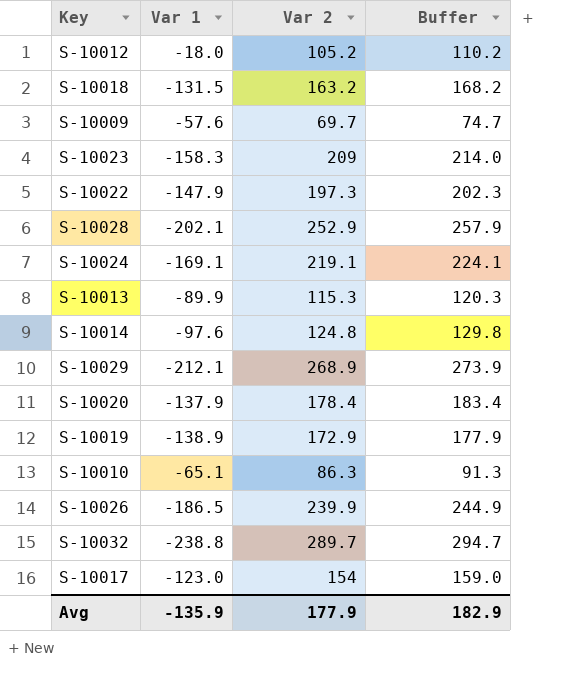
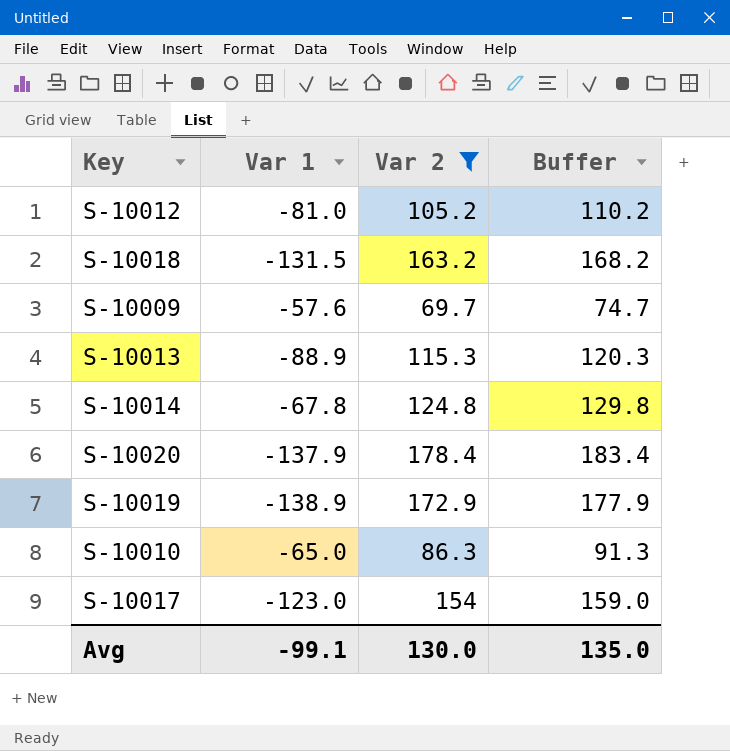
filter: none -> Var 2 <= 178.4
S-10012 | Var 1: -18.0 -> -81.0
S-10013 | Var 1: -89.9 -> -88.9
S-10014 | Var 1: -97.6 -> -67.8
S-10010 | Var 1: -65.1 -> -65.0
Avg | Var 1: -135.9 -> -99.1
Avg | Var 2: 177.9 -> 130.0
Avg | Buffer: 182.9 -> 135.0

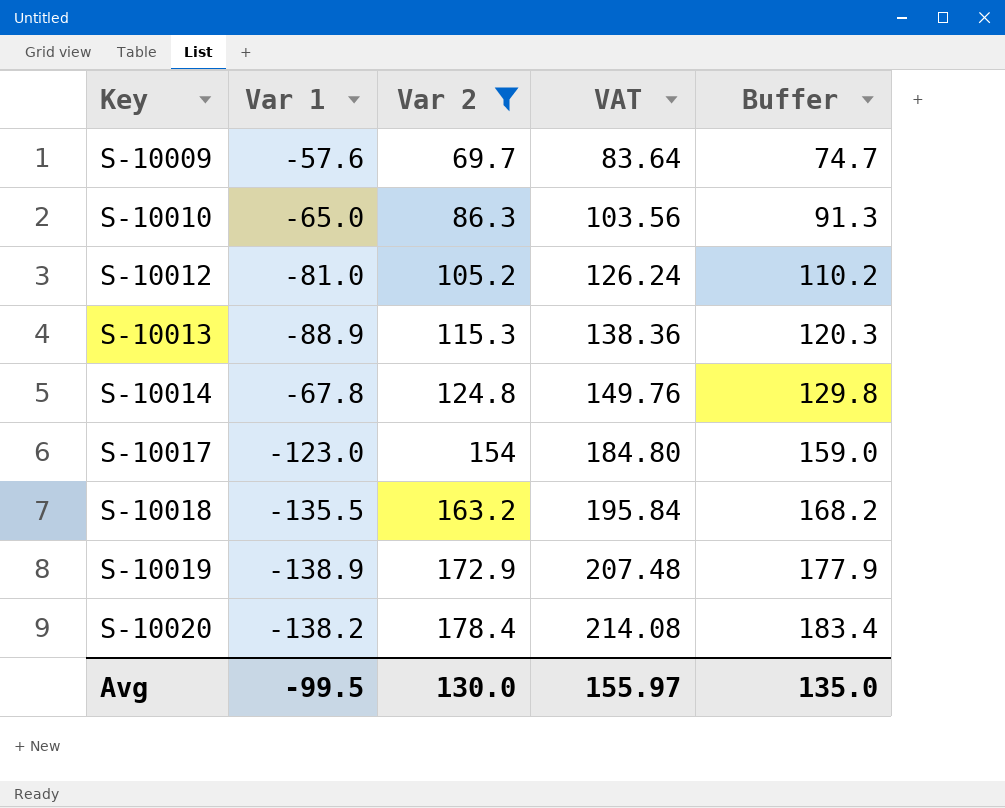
row order: none -> Key ascending
column VAT | formula: none -> [Var 2] * 1.2
S-10018 | Var 1: -131.5 -> -135.5
S-10020 | Var 1: -137.9 -> -138.2
Avg | Var 1: -99.1 -> -99.5

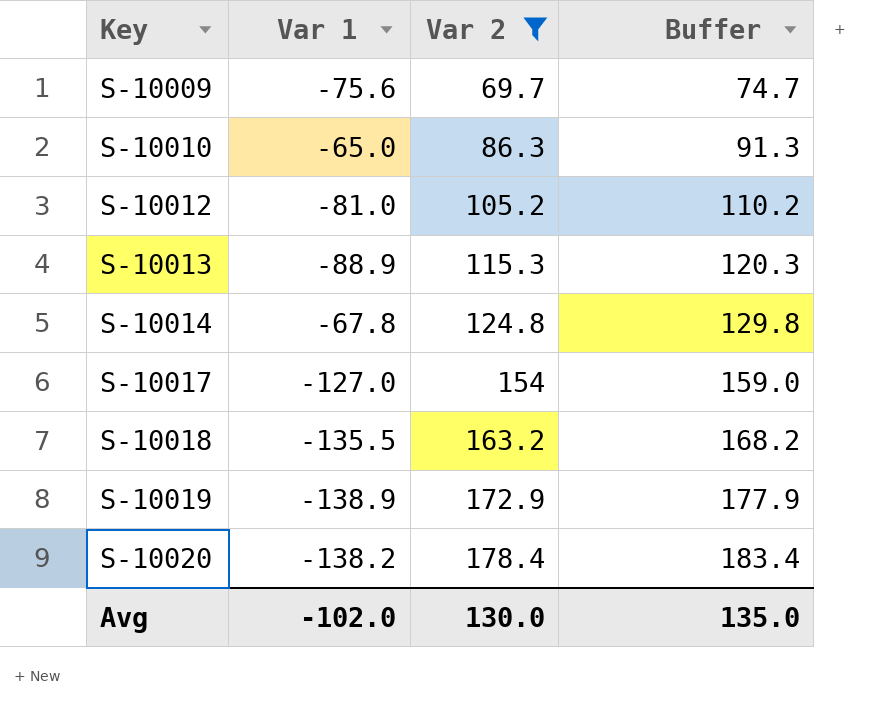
column VAT | formula: [Var 2] * 1.2 -> none
S-10009 | Var 1: -57.6 -> -75.6
S-10017 | Var 1: -123.0 -> -127.0
Avg | Var 1: -99.5 -> -102.0

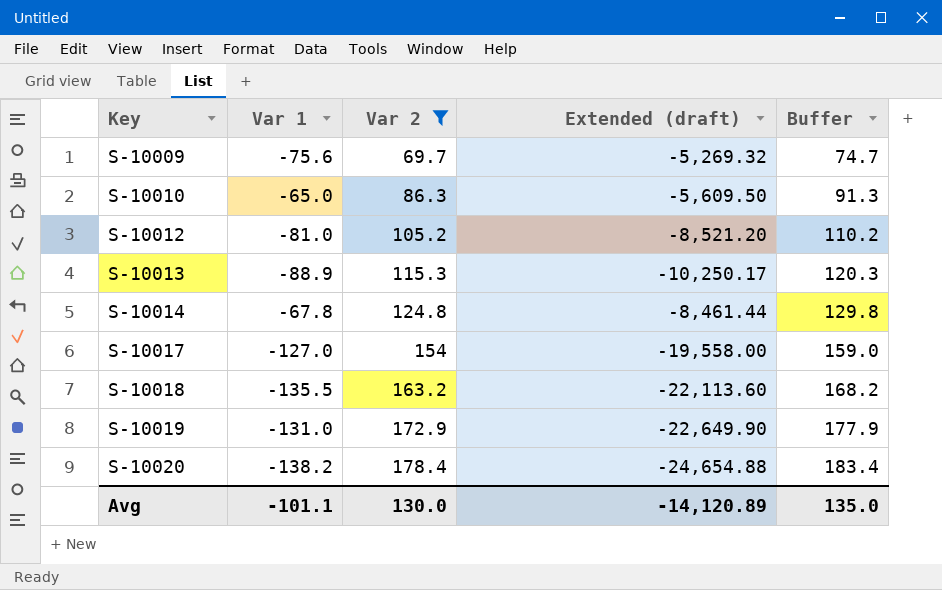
column Extended (draft) | formula: none -> [Var 1] * [Var 2]
S-10019 | Var 1: -138.9 -> -131.0
Avg | Var 1: -102.0 -> -101.1

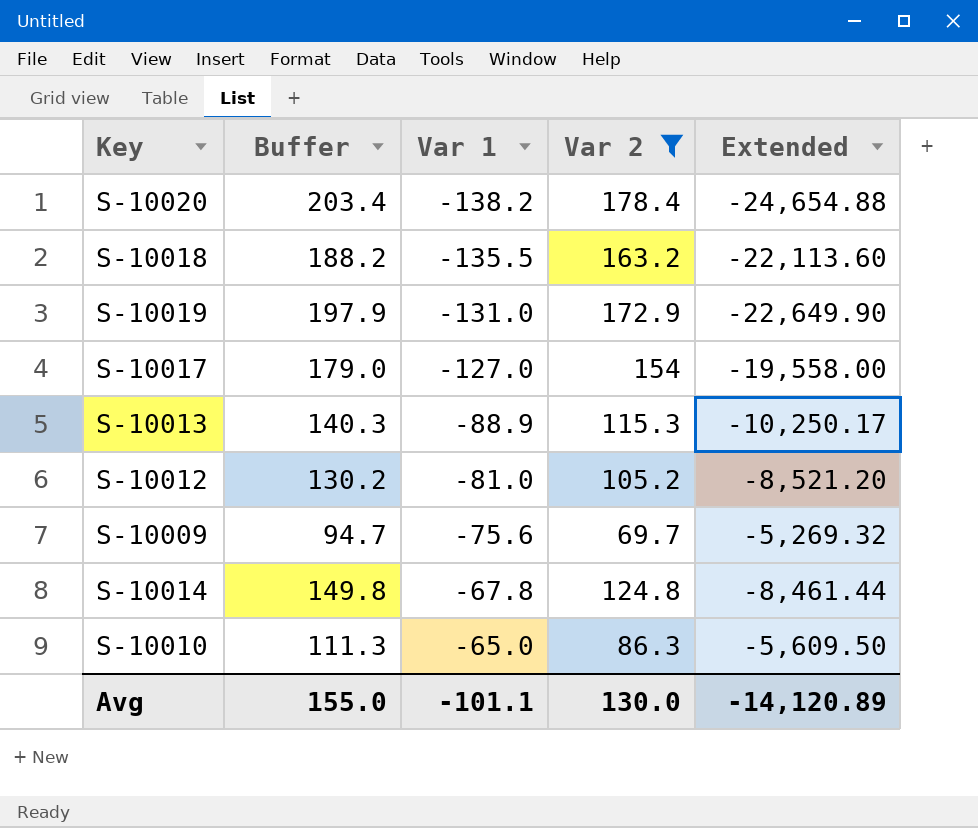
row order: Key ascending -> Var 1 ascending
column Buffer | formula: [Var 2] + 5 -> [Var 2] + 25
column Buffer | position: 5 -> 2
column name: Extended (draft) -> Extended
Avg | Buffer: 135.0 -> 155.0

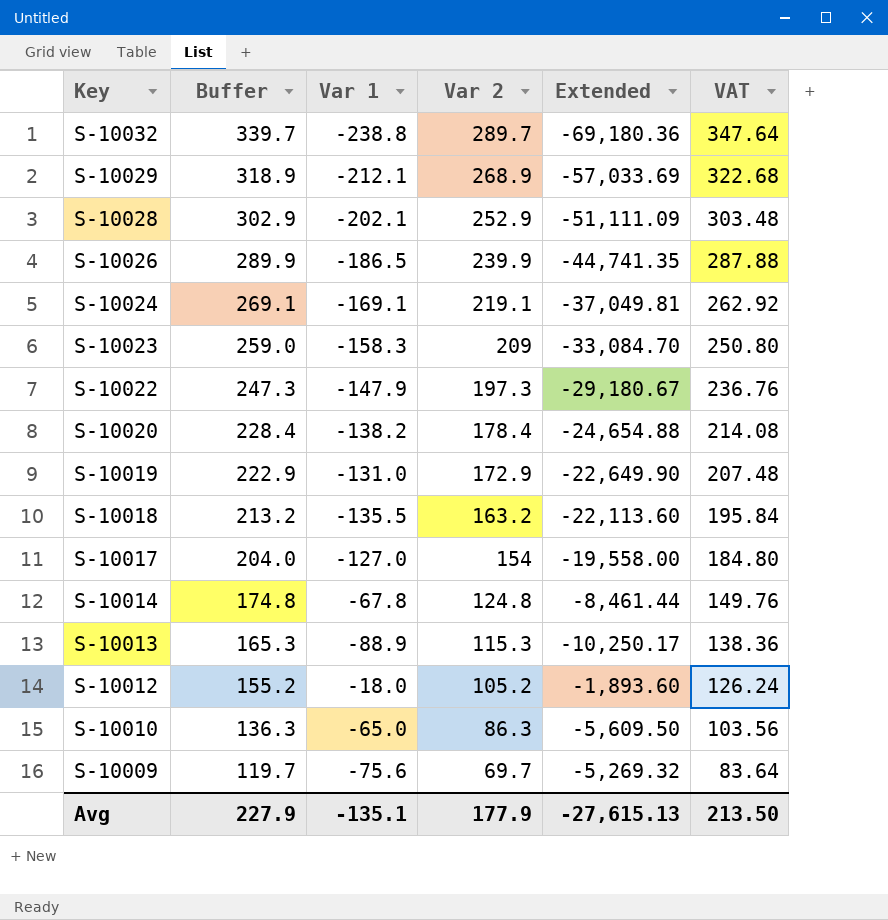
filter: Var 2 <= 178.4 -> none
row order: Var 1 ascending -> Key descending
column Buffer | formula: [Var 2] + 25 -> [Var 2] + 50
column VAT | formula: none -> [Var 2] * 1.2
S-10012 | Var 1: -81.0 -> -18.0
S-10012 | Extended: -8,521.20 -> -1,893.60
Avg | Buffer: 155.0 -> 227.9
Avg | Var 1: -101.1 -> -135.1
Avg | Var 2: 130.0 -> 177.9
Avg | Extended: -14,120.89 -> -27,615.13

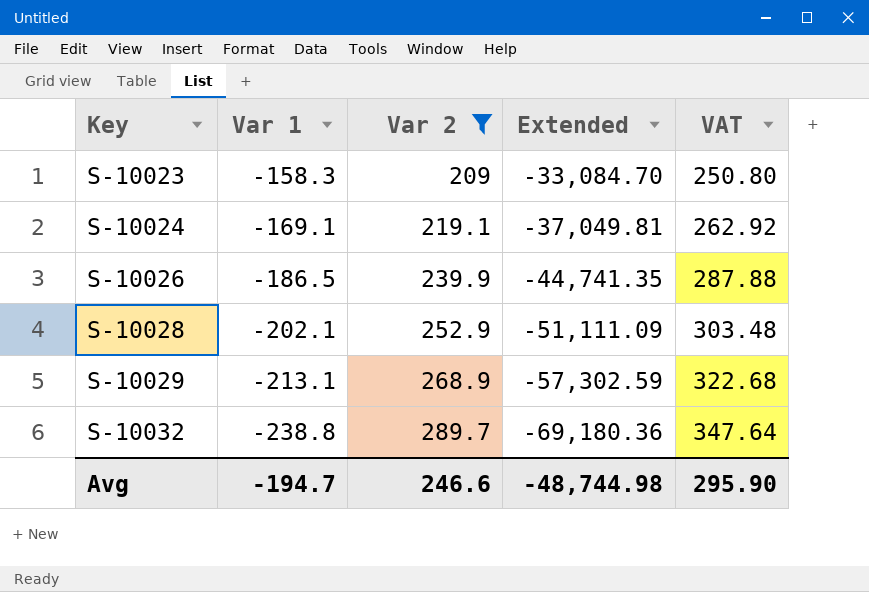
filter: none -> Var 2 >= 209
row order: Key descending -> Key ascending
column Buffer | formula: [Var 2] + 50 -> none
S-10029 | Var 1: -212.1 -> -213.1
S-10029 | Extended: -57,033.69 -> -57,302.59
Avg | Var 1: -135.1 -> -194.7
Avg | Var 2: 177.9 -> 246.6
Avg | Extended: -27,615.13 -> -48,744.98
Avg | VAT: 213.50 -> 295.90

